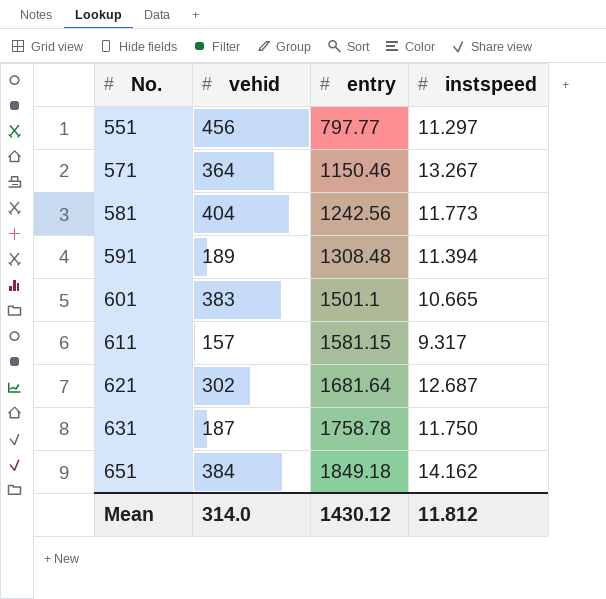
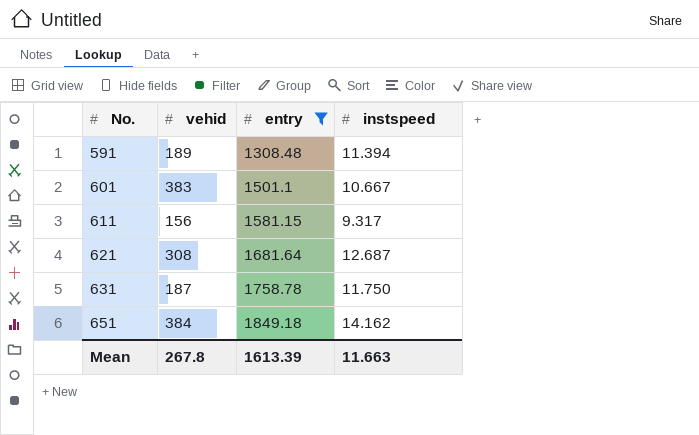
filter: none -> entry >= 1308.48
601 | instspeed: 10.665 -> 10.667
611 | vehid: 157 -> 156
621 | vehid: 302 -> 308
Mean | vehid: 314.0 -> 267.8
Mean | entry: 1430.12 -> 1613.39
Mean | instspeed: 11.812 -> 11.663

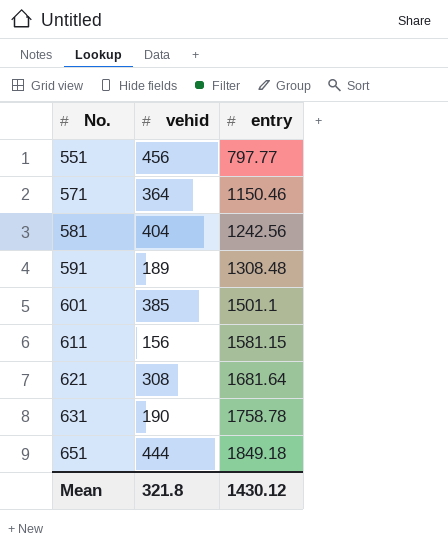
filter: entry >= 1308.48 -> none
column instspeed | position: 4 -> none
601 | vehid: 383 -> 385
631 | vehid: 187 -> 190
651 | vehid: 384 -> 444
Mean | vehid: 267.8 -> 321.8
Mean | entry: 1613.39 -> 1430.12

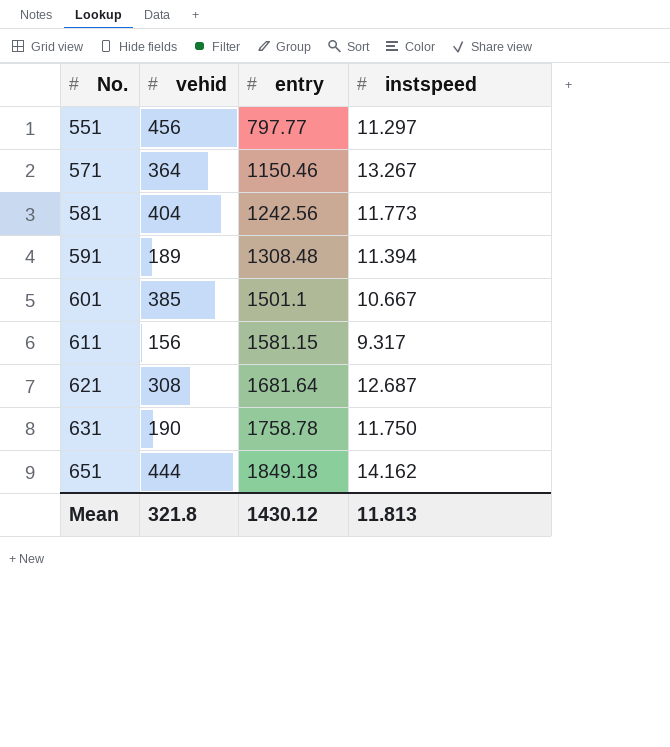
column instspeed | position: none -> 4

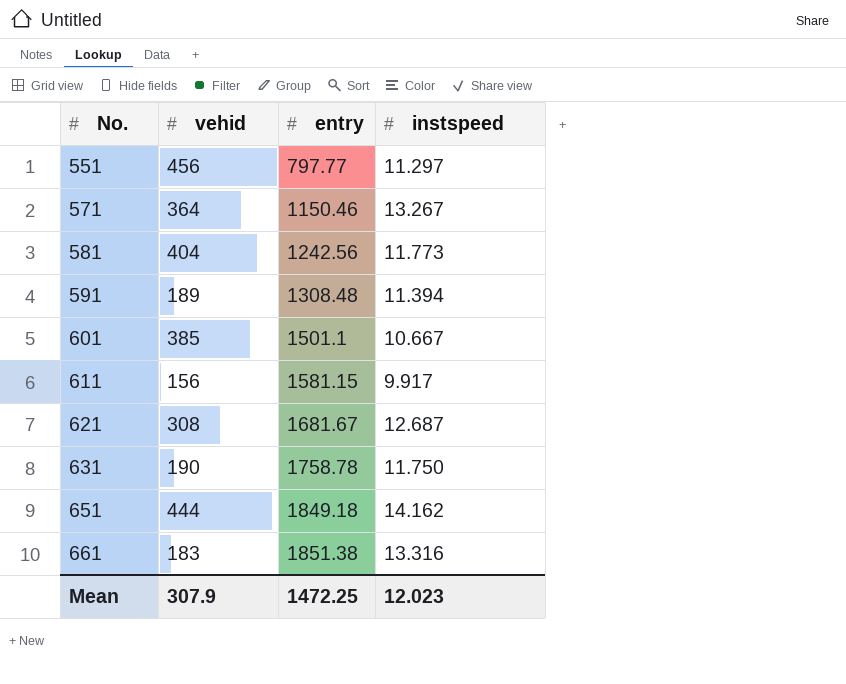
611 | instspeed: 9.317 -> 9.917
621 | entry: 1681.64 -> 1681.67
row 661: none -> 183 | 1851.38 | 13.316
Mean | vehid: 321.8 -> 307.9
Mean | entry: 1430.12 -> 1472.25
Mean | instspeed: 11.813 -> 12.023

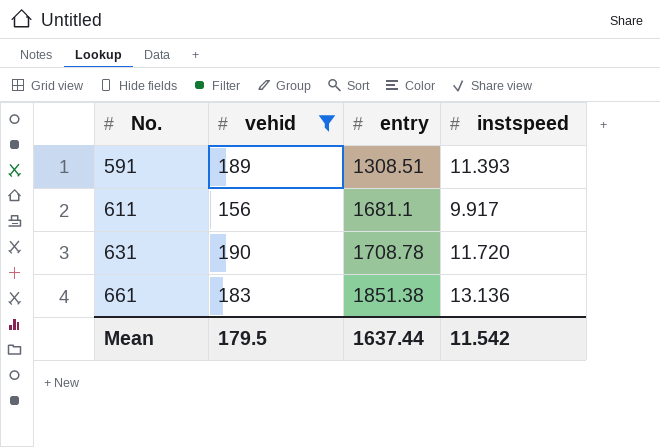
filter: none -> vehid <= 190
591 | entry: 1308.48 -> 1308.51
591 | instspeed: 11.394 -> 11.393
611 | entry: 1581.15 -> 1681.1
631 | entry: 1758.78 -> 1708.78
631 | instspeed: 11.750 -> 11.720
661 | instspeed: 13.316 -> 13.136
Mean | vehid: 307.9 -> 179.5
Mean | entry: 1472.25 -> 1637.44
Mean | instspeed: 12.023 -> 11.542

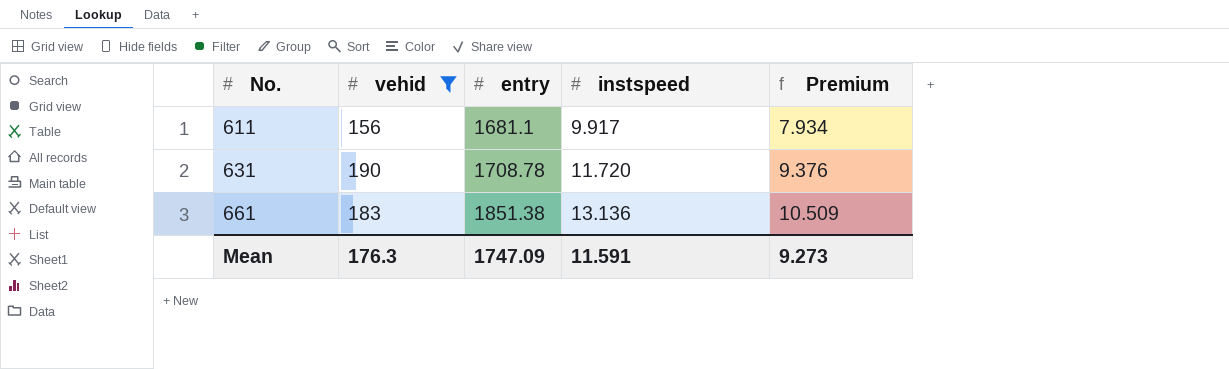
column Premium | formula: none -> [instspeed] * 0.8
row 591: 189 | 1308.51 | 11.393 -> none
Mean | vehid: 179.5 -> 176.3
Mean | entry: 1637.44 -> 1747.09
Mean | instspeed: 11.542 -> 11.591

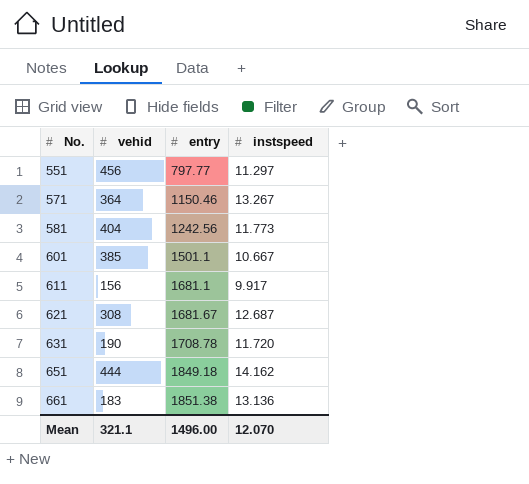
filter: vehid <= 190 -> none
column Premium | formula: [instspeed] * 0.8 -> none
Mean | vehid: 176.3 -> 321.1
Mean | entry: 1747.09 -> 1496.00
Mean | instspeed: 11.591 -> 12.070

